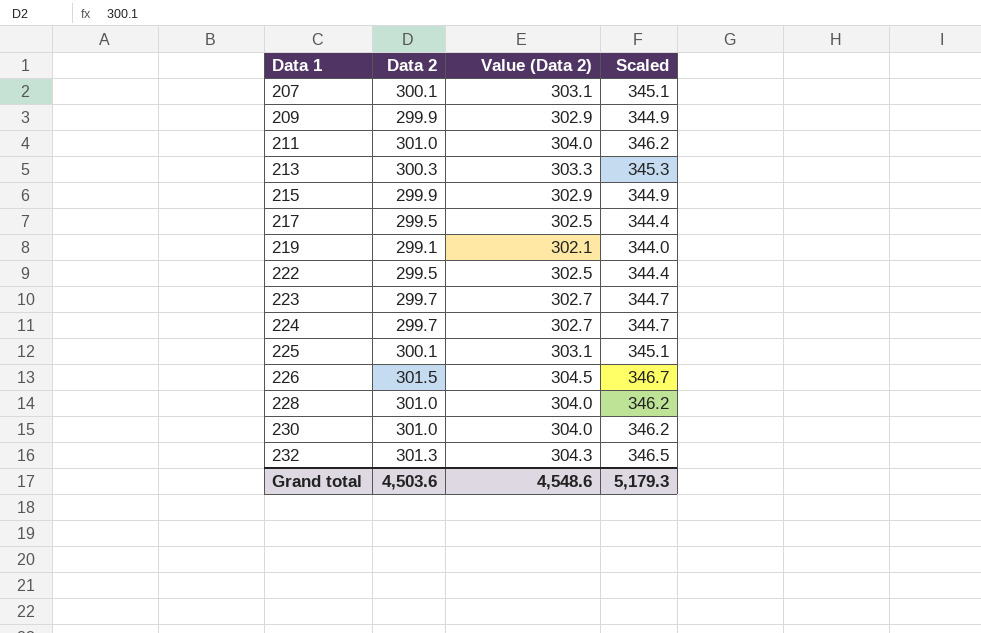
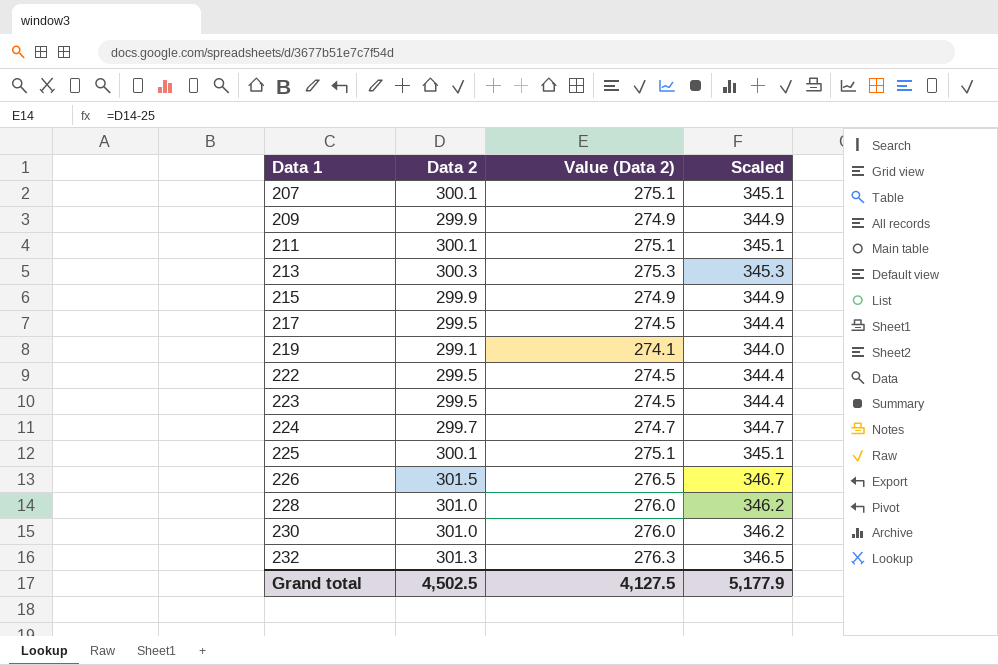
column Value (Data 2) | formula: [Data 2] + 3 -> [Data 2] - 25
211 | Data 2: 301.0 -> 300.1
211 | Scaled: 346.2 -> 345.1
223 | Data 2: 299.7 -> 299.5
223 | Scaled: 344.7 -> 344.4
Grand total | Data 2: 4,503.6 -> 4,502.5
Grand total | Value (Data 2): 4,548.6 -> 4,127.5
Grand total | Scaled: 5,179.3 -> 5,177.9

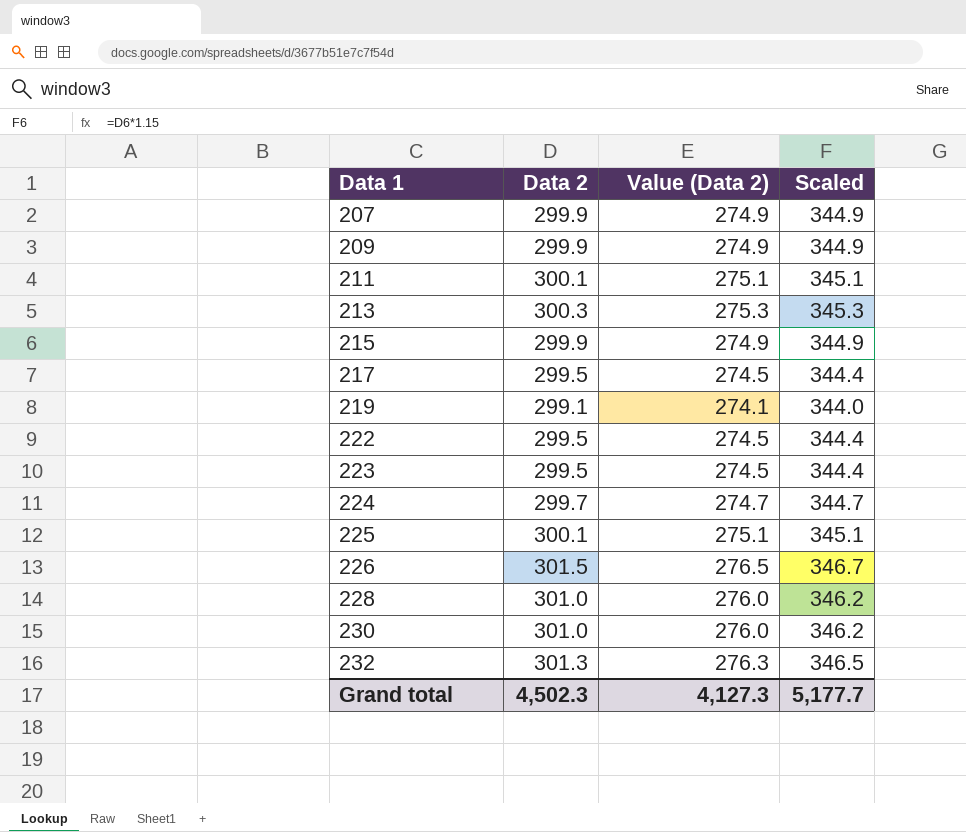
207 | Data 2: 300.1 -> 299.9
207 | Value (Data 2): 275.1 -> 274.9
207 | Scaled: 345.1 -> 344.9
Grand total | Data 2: 4,502.5 -> 4,502.3
Grand total | Value (Data 2): 4,127.5 -> 4,127.3
Grand total | Scaled: 5,177.9 -> 5,177.7

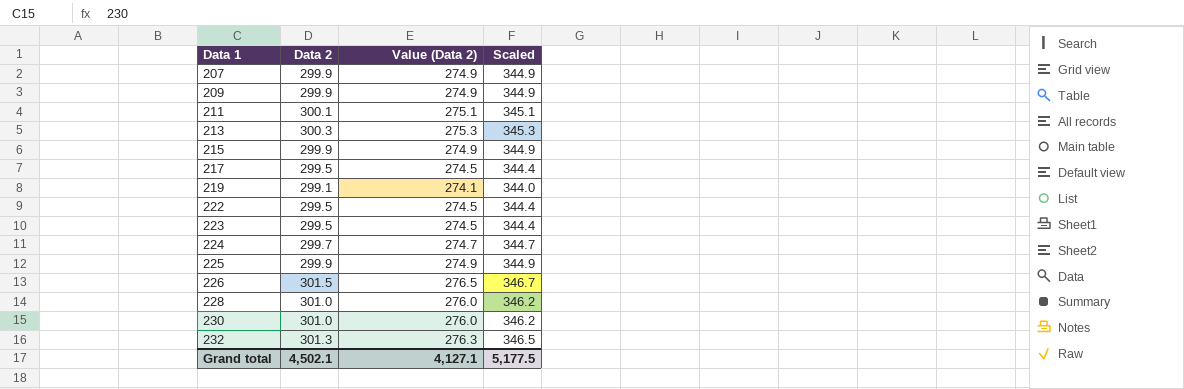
225 | Data 2: 300.1 -> 299.9
225 | Value (Data 2): 275.1 -> 274.9
225 | Scaled: 345.1 -> 344.9
Grand total | Data 2: 4,502.3 -> 4,502.1
Grand total | Value (Data 2): 4,127.3 -> 4,127.1
Grand total | Scaled: 5,177.7 -> 5,177.5

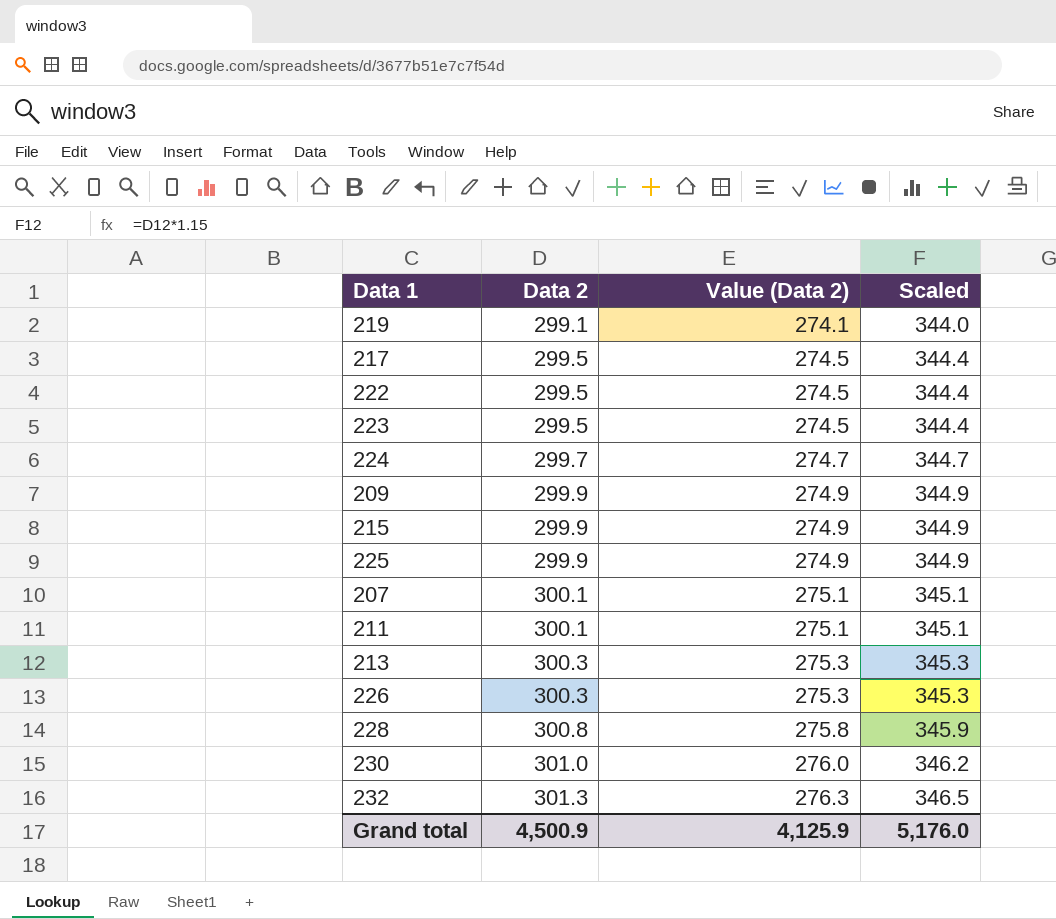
row order: Data 1 ascending -> Data 2 ascending
207 | Data 2: 299.9 -> 300.1
207 | Value (Data 2): 274.9 -> 275.1
207 | Scaled: 344.9 -> 345.1
226 | Data 2: 301.5 -> 300.3
226 | Value (Data 2): 276.5 -> 275.3
226 | Scaled: 346.7 -> 345.3
228 | Data 2: 301.0 -> 300.8
228 | Value (Data 2): 276.0 -> 275.8
228 | Scaled: 346.2 -> 345.9
Grand total | Data 2: 4,502.1 -> 4,500.9
Grand total | Value (Data 2): 4,127.1 -> 4,125.9
Grand total | Scaled: 5,177.5 -> 5,176.0

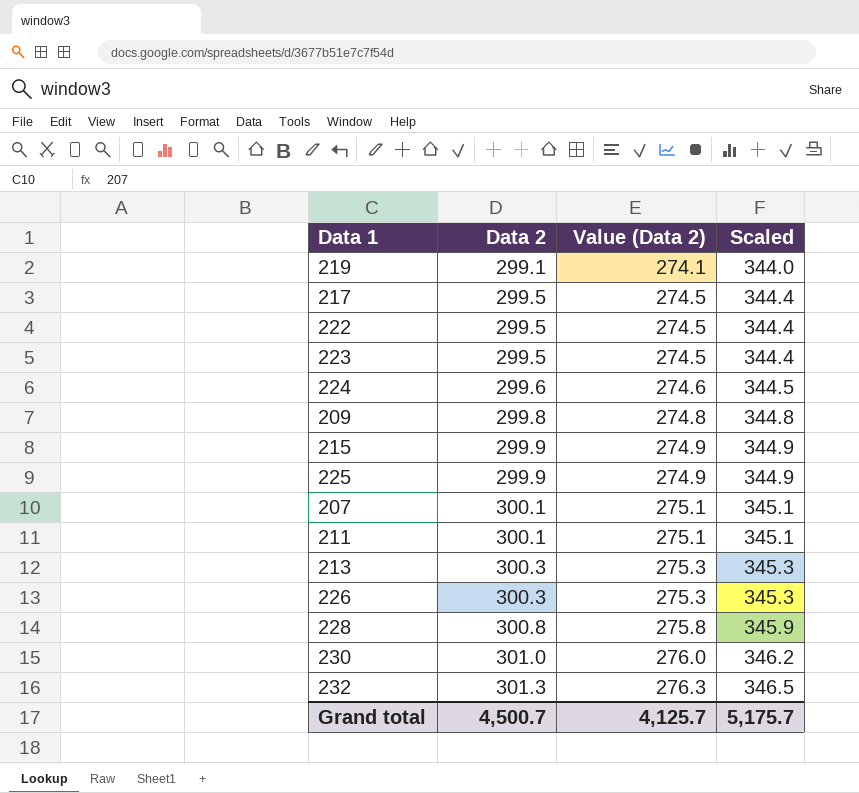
224 | Data 2: 299.7 -> 299.6
224 | Value (Data 2): 274.7 -> 274.6
224 | Scaled: 344.7 -> 344.5
209 | Data 2: 299.9 -> 299.8
209 | Value (Data 2): 274.9 -> 274.8
209 | Scaled: 344.9 -> 344.8
Grand total | Data 2: 4,500.9 -> 4,500.7
Grand total | Value (Data 2): 4,125.9 -> 4,125.7
Grand total | Scaled: 5,176.0 -> 5,175.7

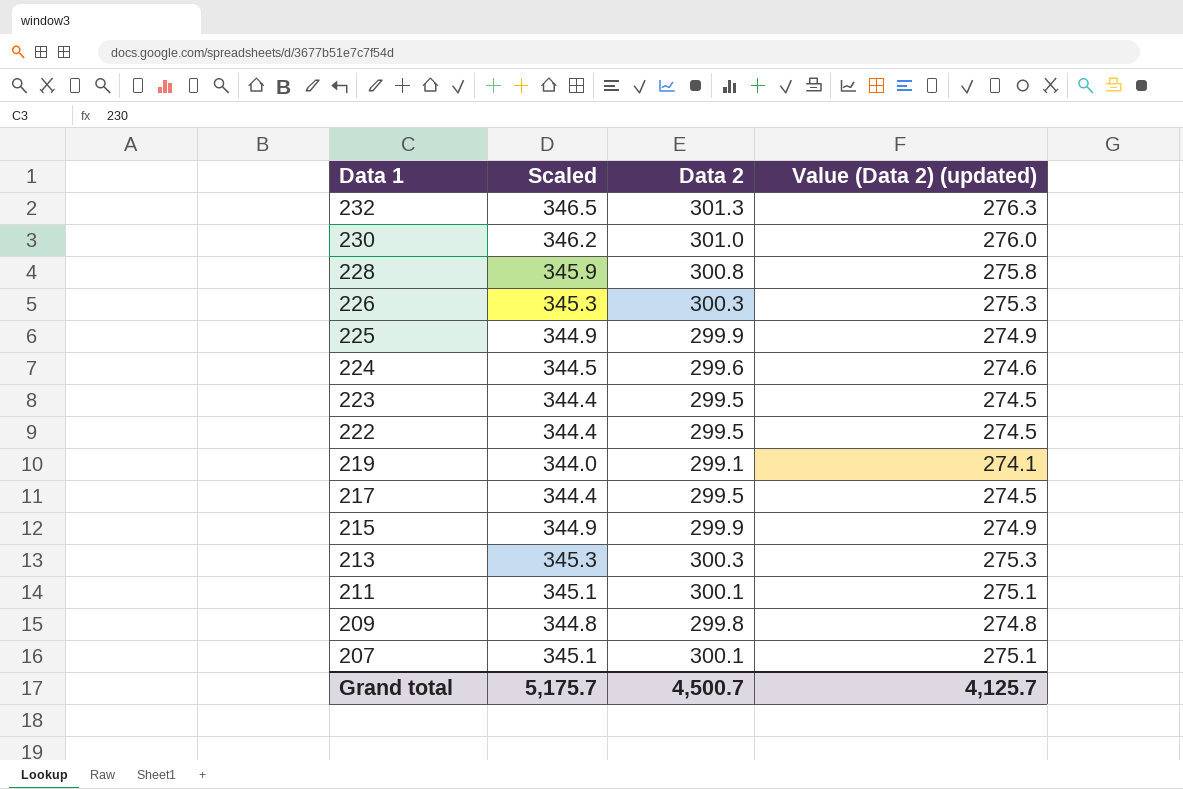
row order: Data 2 ascending -> Data 1 descending
column Scaled | position: 4 -> 2
column name: Value (Data 2) -> Value (Data 2) (updated)

